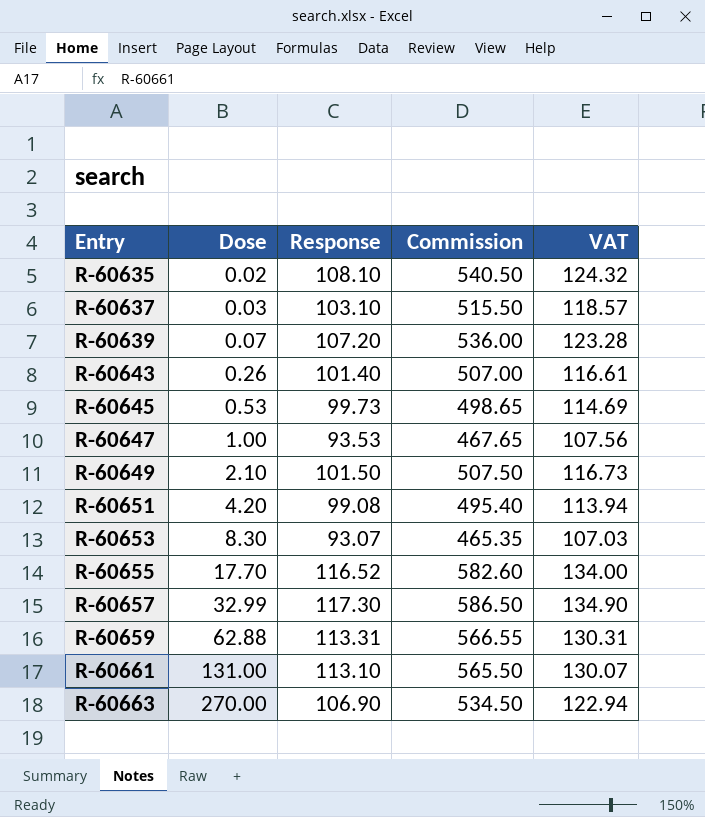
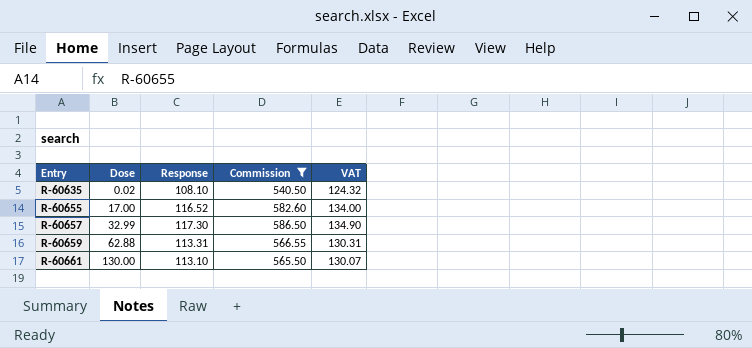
filter: none -> Commission >= 540.50
R-60655 | Dose: 17.70 -> 17.00
R-60661 | Dose: 131.00 -> 130.00

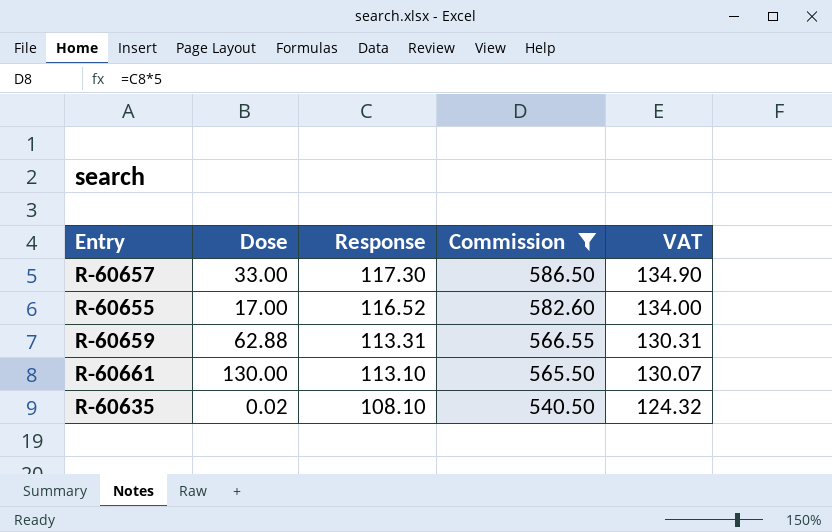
row order: Entry ascending -> Response descending
R-60657 | Dose: 32.99 -> 33.00

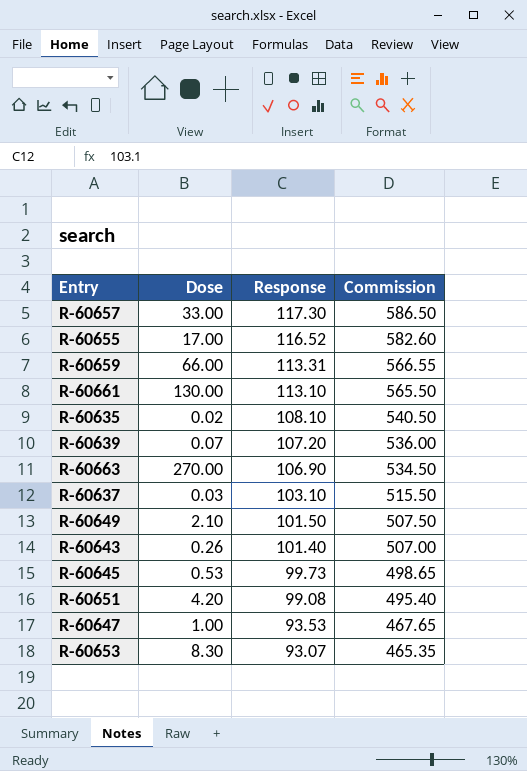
filter: Commission >= 540.50 -> none
column VAT | formula: [Response] * 1.15 -> none
R-60659 | Dose: 62.88 -> 66.00

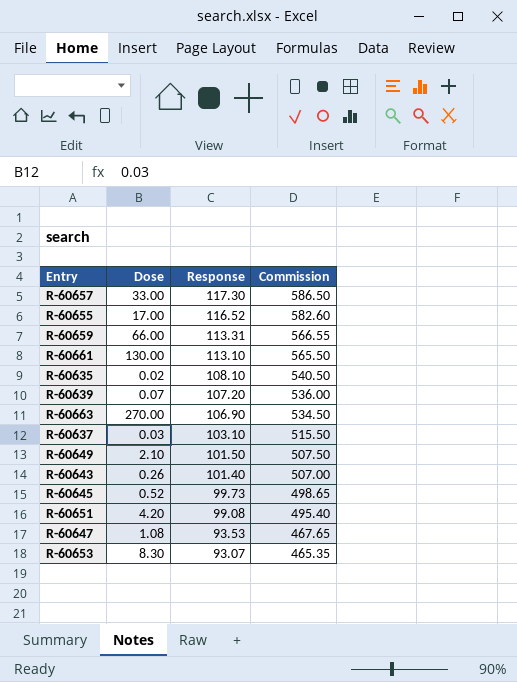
R-60645 | Dose: 0.53 -> 0.52
R-60647 | Dose: 1.00 -> 1.08

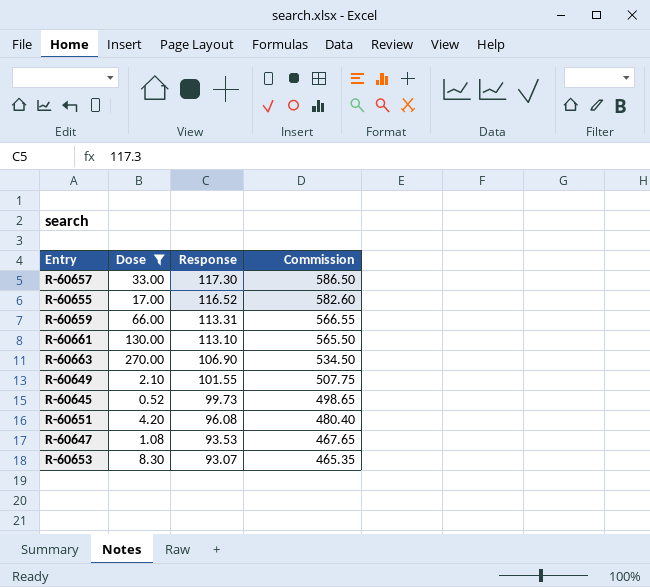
filter: none -> Dose >= 0.52
R-60649 | Response: 101.50 -> 101.55
R-60649 | Commission: 507.50 -> 507.75
R-60651 | Response: 99.08 -> 96.08
R-60651 | Commission: 495.40 -> 480.40

